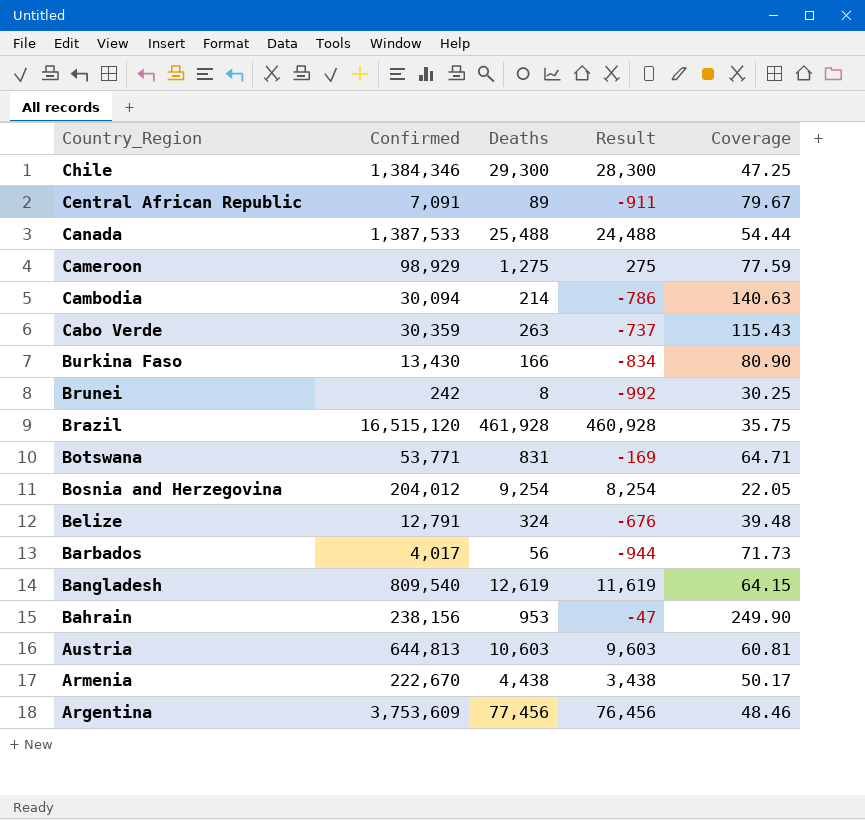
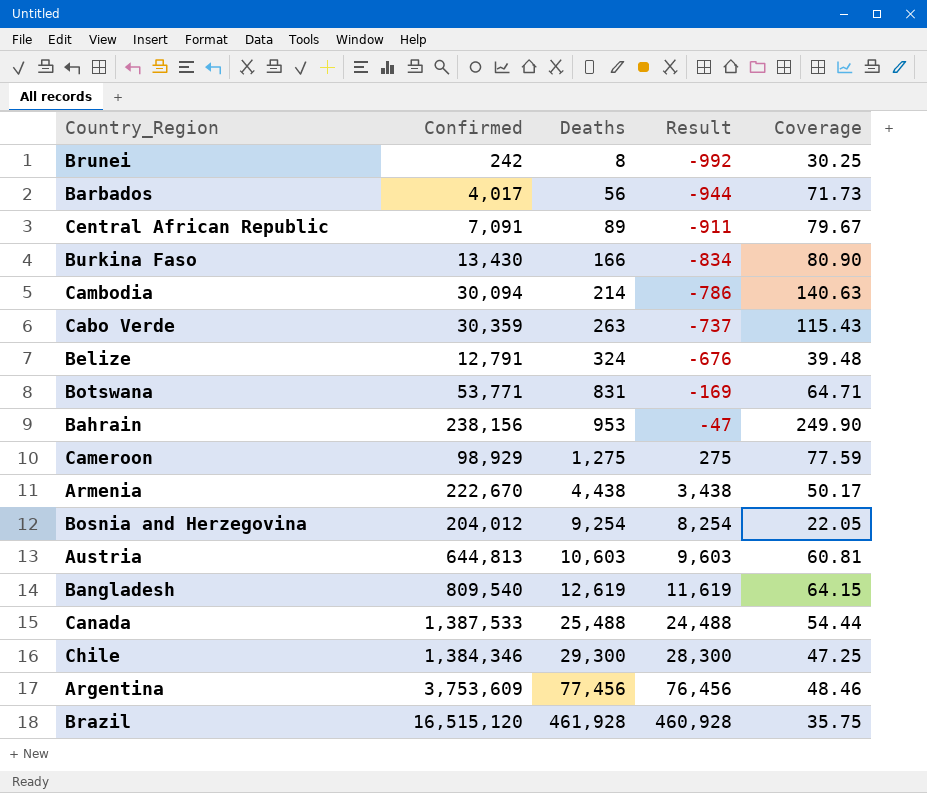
row order: Country_Region descending -> Deaths ascending

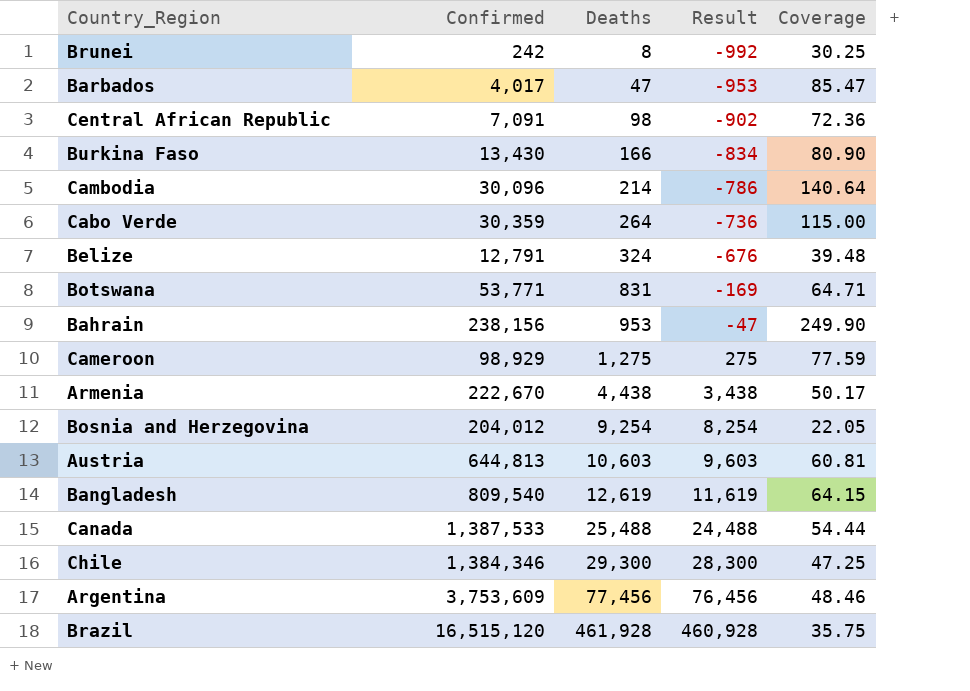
Barbados | Deaths: 56 -> 47
Barbados | Result: -944 -> -953
Barbados | Coverage: 71.73 -> 85.47
Central African Republic | Deaths: 89 -> 98
Central African Republic | Result: -911 -> -902
Central African Republic | Coverage: 79.67 -> 72.36
Cambodia | Confirmed: 30,094 -> 30,096
Cambodia | Coverage: 140.63 -> 140.64
Cabo Verde | Deaths: 263 -> 264
Cabo Verde | Result: -737 -> -736
Cabo Verde | Coverage: 115.43 -> 115.00

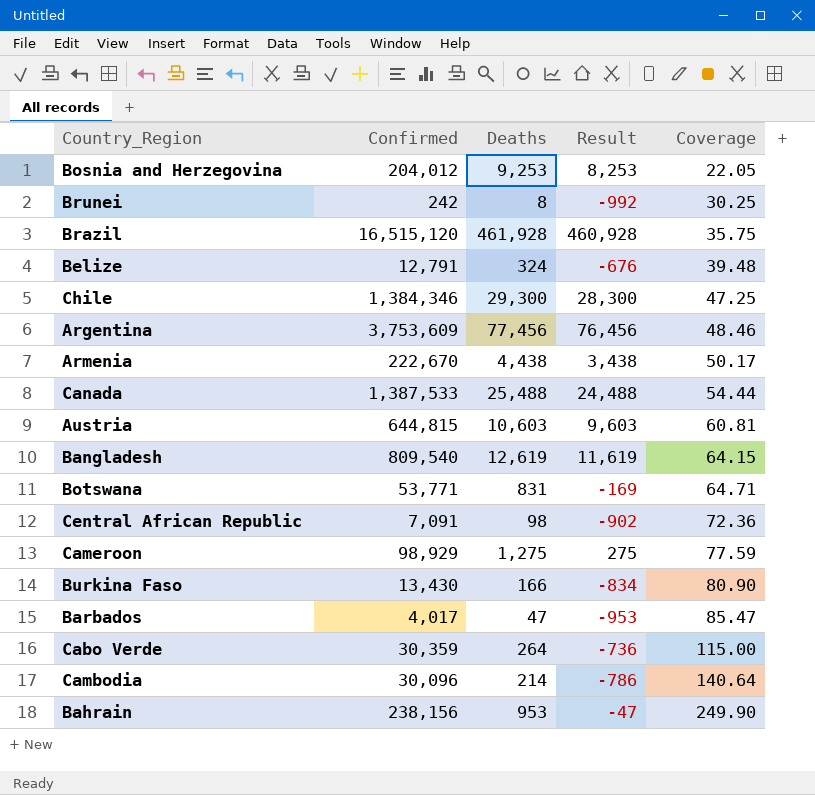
row order: Deaths ascending -> Coverage ascending
Bosnia and Herzegovina | Deaths: 9,254 -> 9,253
Bosnia and Herzegovina | Result: 8,254 -> 8,253
Austria | Confirmed: 644,813 -> 644,815

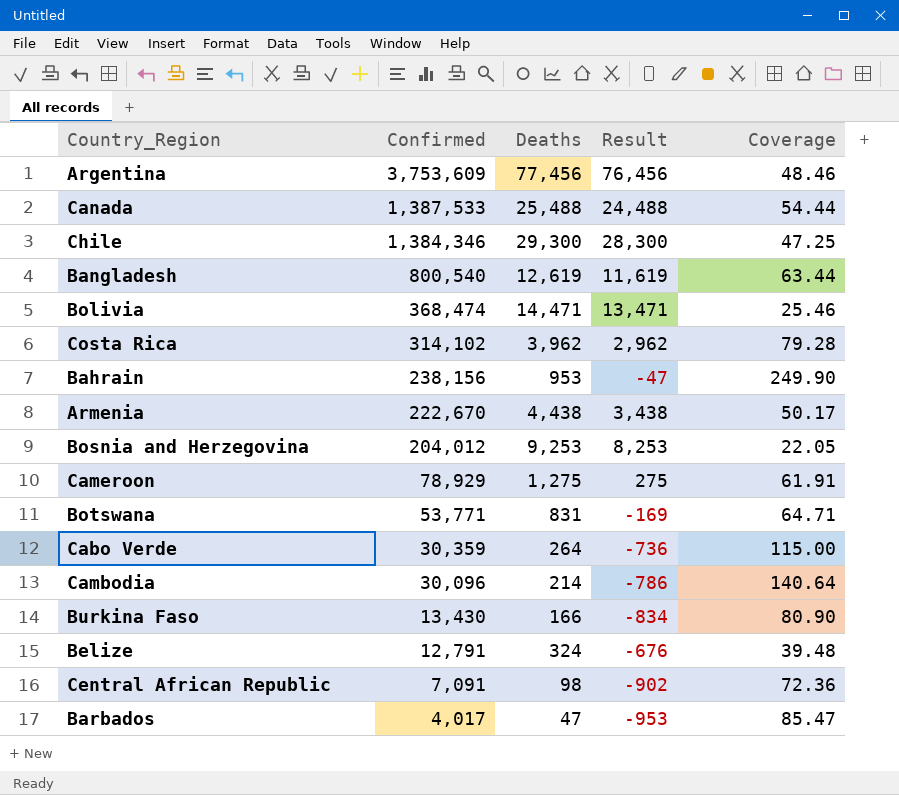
row order: Coverage ascending -> Confirmed descending
row Brunei: 242 | 8 | -992 | 30.25 -> none
row Brazil: 16,515,120 | 461,928 | 460,928 | 35.75 -> none
row Austria: 644,815 | 10,603 | 9,603 | 60.81 -> none
Bangladesh | Confirmed: 809,540 -> 800,540
Bangladesh | Coverage: 64.15 -> 63.44
row Bolivia: none -> 368,474 | 14,471 | 13,471 | 25.46
row Costa Rica: none -> 314,102 | 3,962 | 2,962 | 79.28
Cameroon | Confirmed: 98,929 -> 78,929
Cameroon | Coverage: 77.59 -> 61.91

